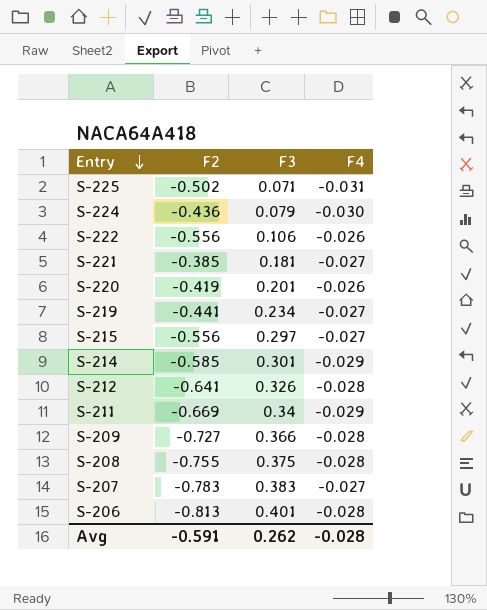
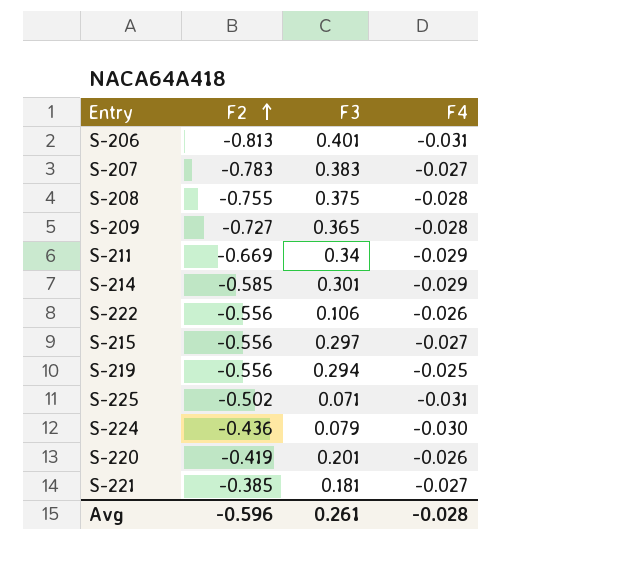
row order: Entry descending -> F2 ascending
row S-212: -0.641 | 0.326 | -0.028 -> none
S-206 | F4: -0.028 -> -0.031
S-209 | F3: 0.366 -> 0.365
S-219 | F2: -0.441 -> -0.556
S-219 | F3: 0.234 -> 0.294
S-219 | F4: -0.027 -> -0.025
Avg | F2: -0.591 -> -0.596
Avg | F3: 0.262 -> 0.261

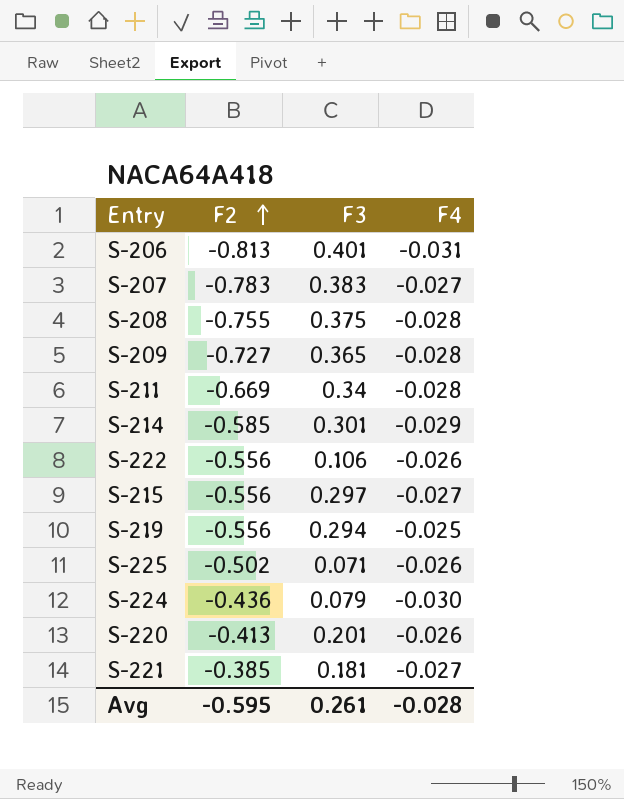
S-211 | F4: -0.029 -> -0.028
S-225 | F4: -0.031 -> -0.026
S-220 | F2: -0.419 -> -0.413
Avg | F2: -0.596 -> -0.595

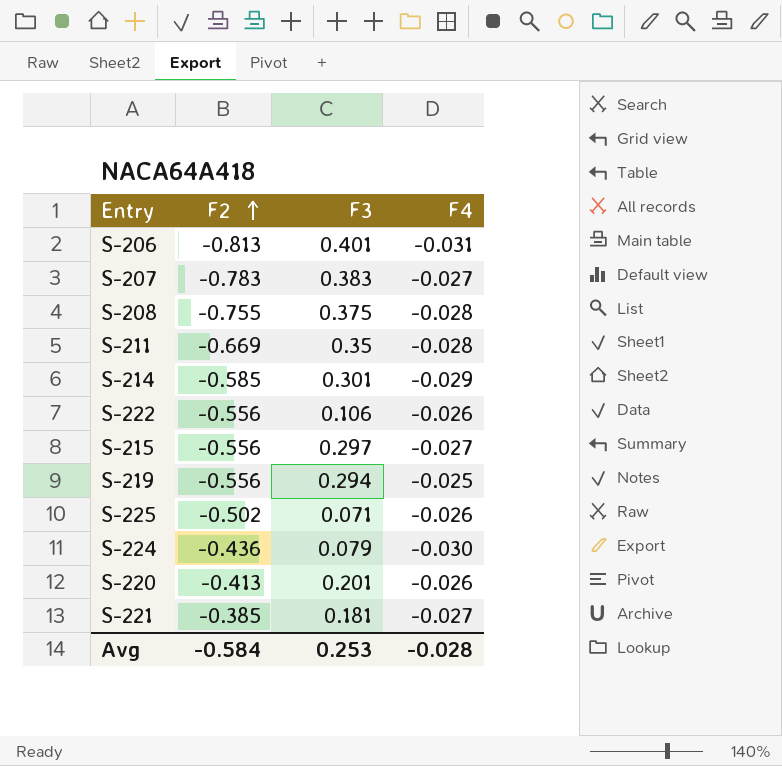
row S-209: -0.727 | 0.365 | -0.028 -> none
S-211 | F3: 0.34 -> 0.35
Avg | F2: -0.595 -> -0.584
Avg | F3: 0.261 -> 0.253

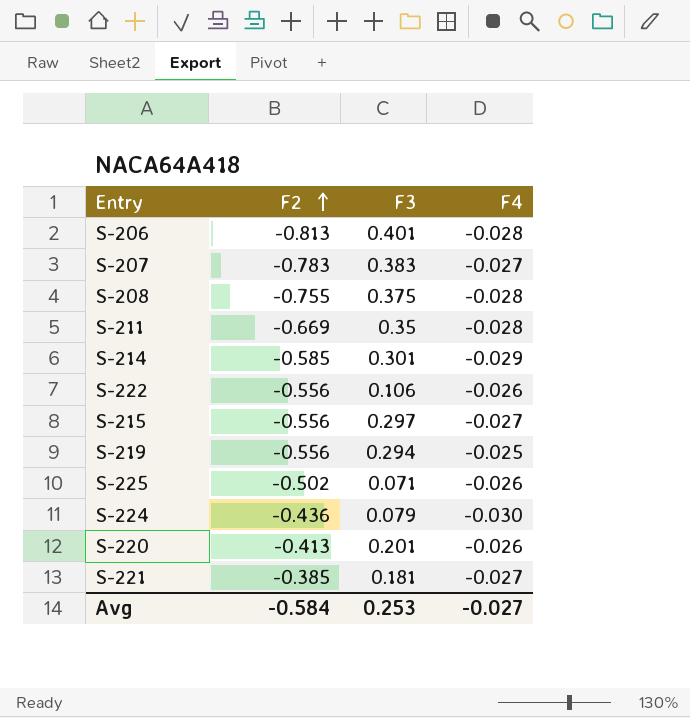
S-206 | F4: -0.031 -> -0.028
Avg | F4: -0.028 -> -0.027

